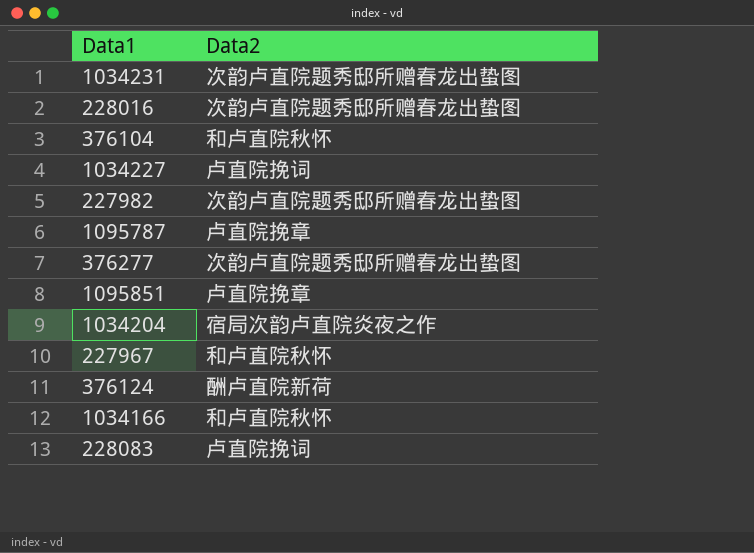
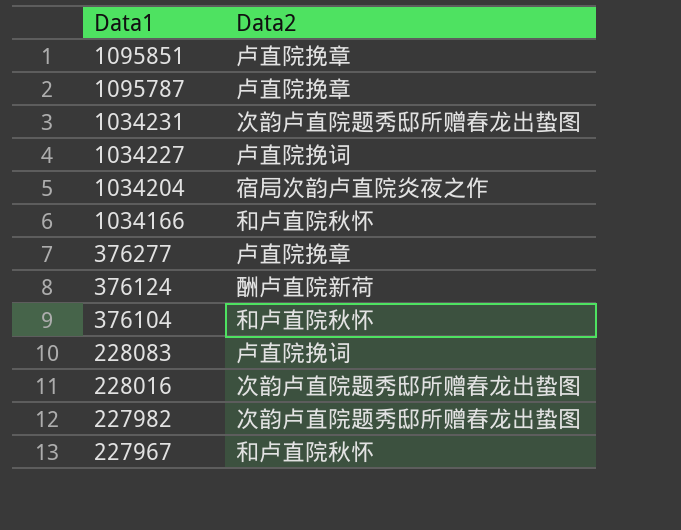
row order: none -> Data1 descending
376277 | Data2: 次韵卢直院题秀邸所赠春龙出蛰图 -> 卢直院挽章

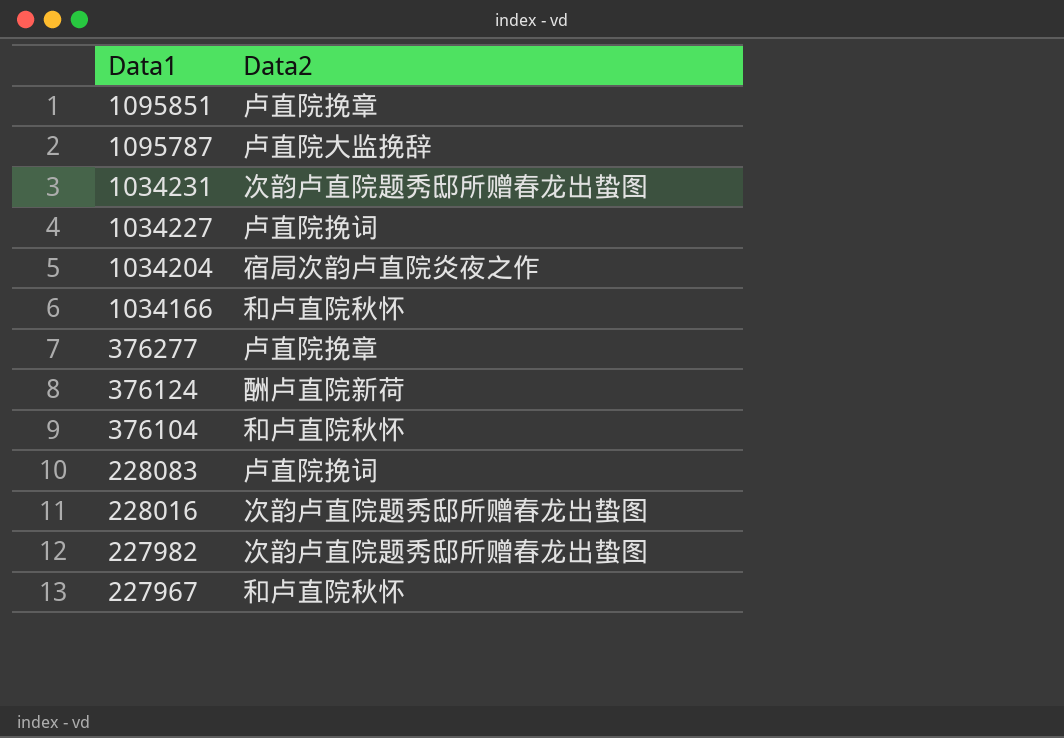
1095787 | Data2: 卢直院挽章 -> 卢直院大监挽辞

